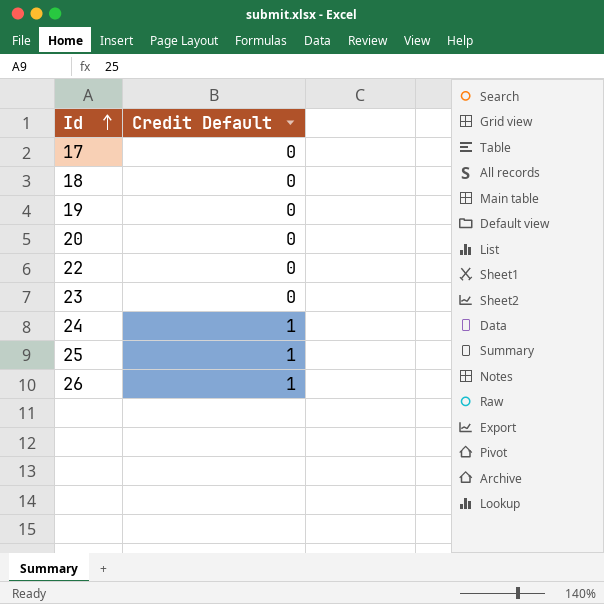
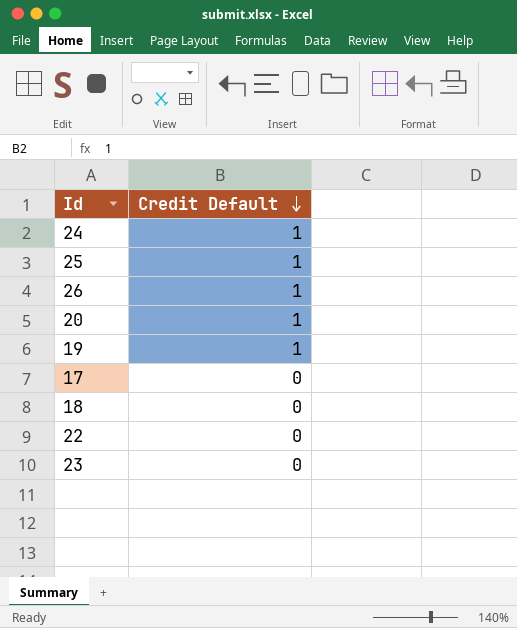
row order: Id ascending -> Credit Default descending
20 | Credit Default: 0 -> 1
19 | Credit Default: 0 -> 1

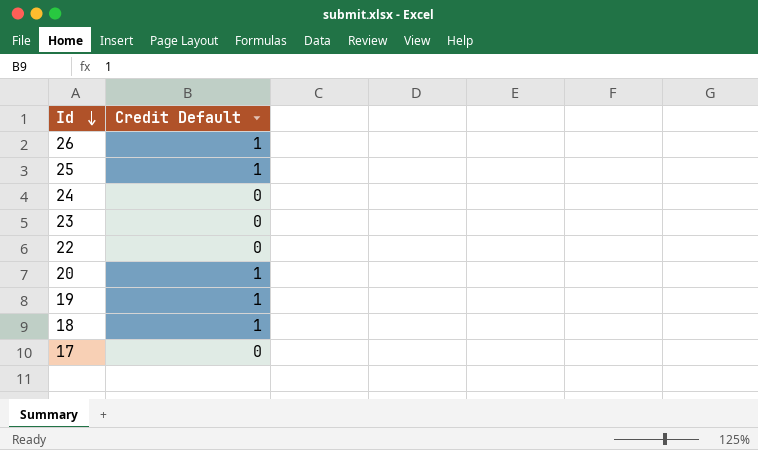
row order: Credit Default descending -> Id descending
24 | Credit Default: 1 -> 0
18 | Credit Default: 0 -> 1

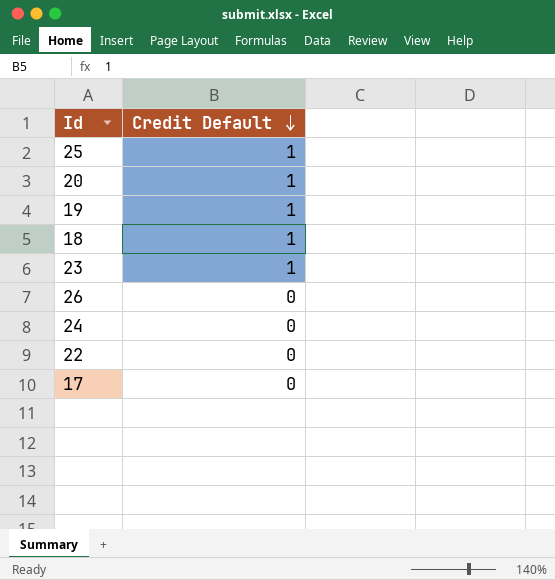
row order: Id descending -> Credit Default descending
23 | Credit Default: 0 -> 1
26 | Credit Default: 1 -> 0

